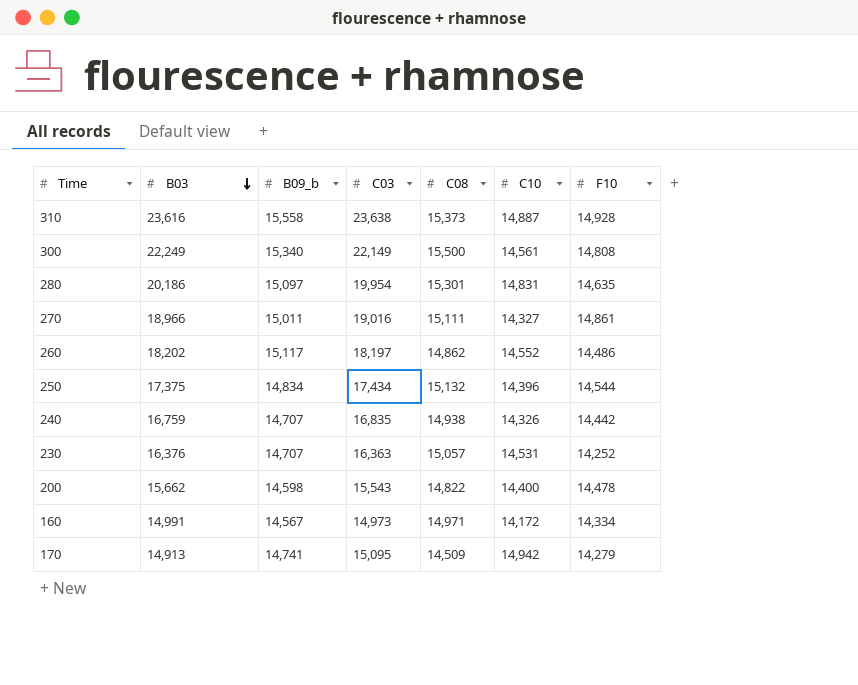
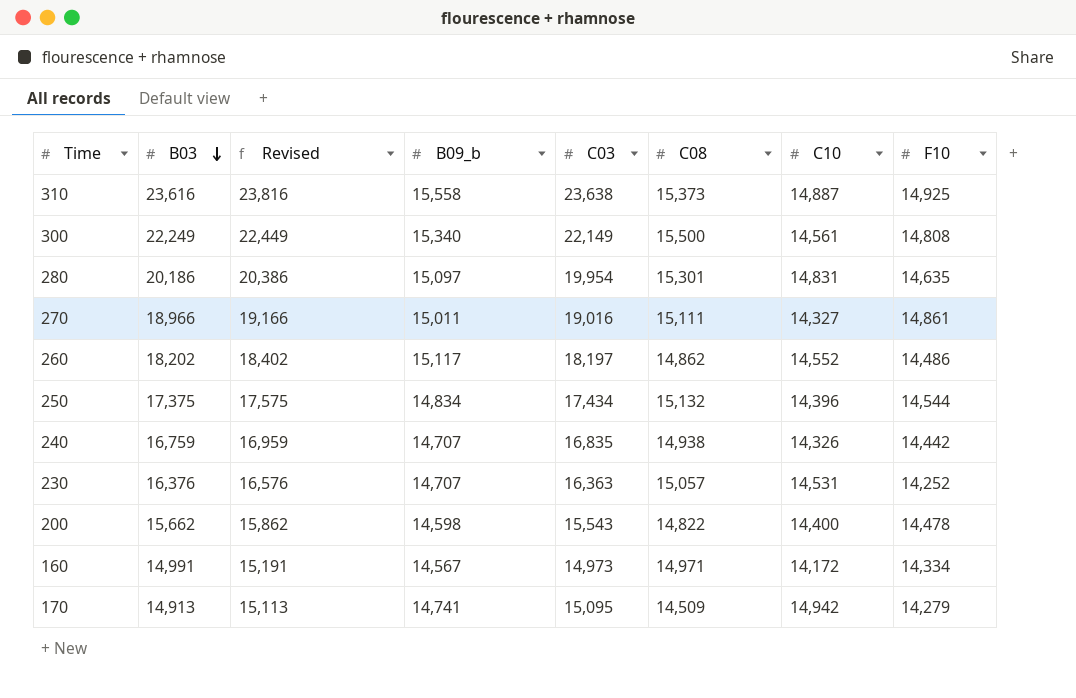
column Revised | formula: none -> [B03] + 200
310 | F10: 14,928 -> 14,925

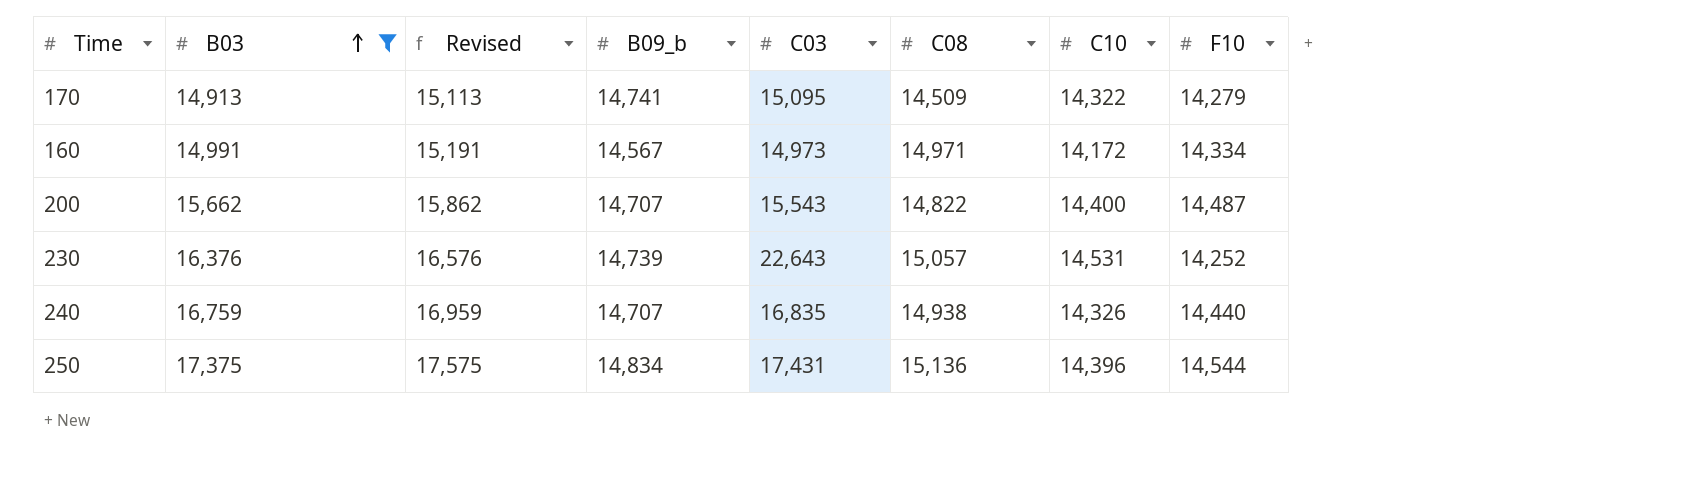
filter: none -> B03 <= 17,375
row order: B03 descending -> B03 ascending
170 | C10: 14,942 -> 14,322
200 | B09_b: 14,598 -> 14,707
200 | F10: 14,478 -> 14,487
230 | B09_b: 14,707 -> 14,739
230 | C03: 16,363 -> 22,643
240 | F10: 14,442 -> 14,440
250 | C03: 17,434 -> 17,431
250 | C08: 15,132 -> 15,136

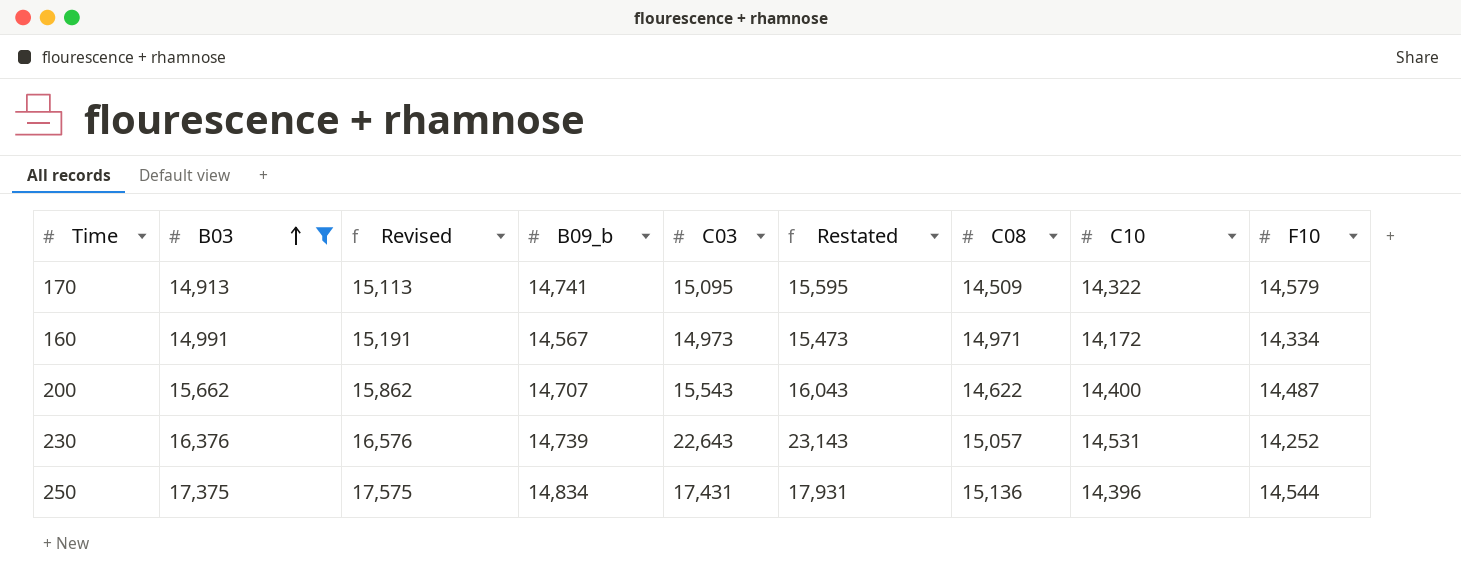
column Restated | formula: none -> [C03] + 500
row 240: 16,759 | 16,959 | 14,707 | 16,835 | 14,938 | 14,326 | 14,440 -> none
170 | F10: 14,279 -> 14,579
200 | C08: 14,822 -> 14,622

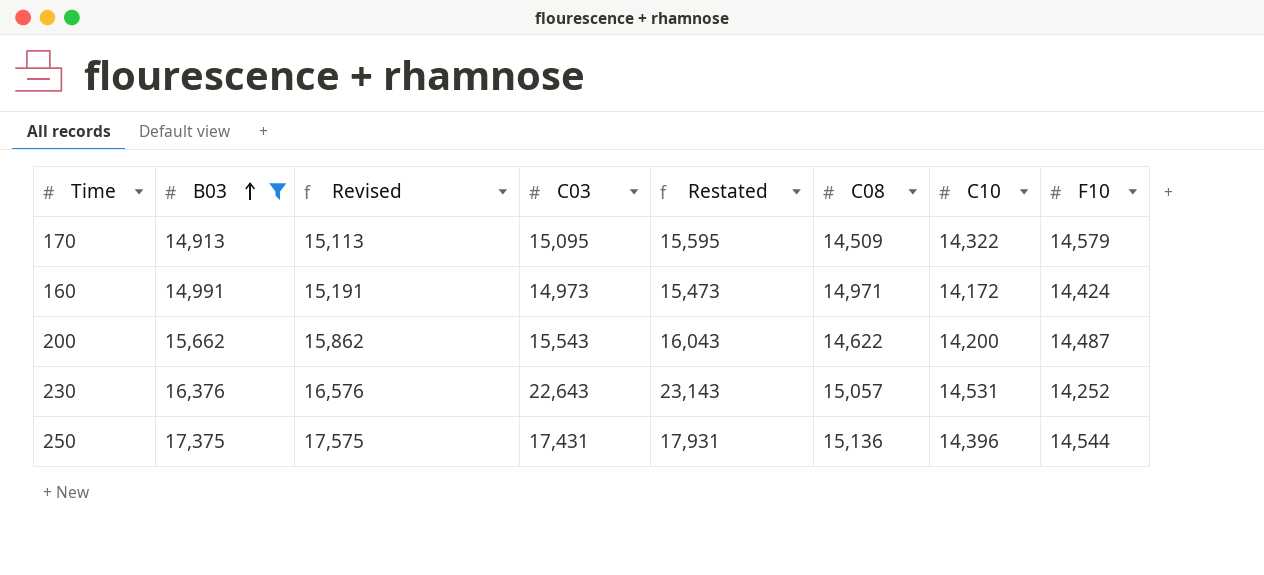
column B09_b | position: 4 -> none
160 | F10: 14,334 -> 14,424
200 | C10: 14,400 -> 14,200

